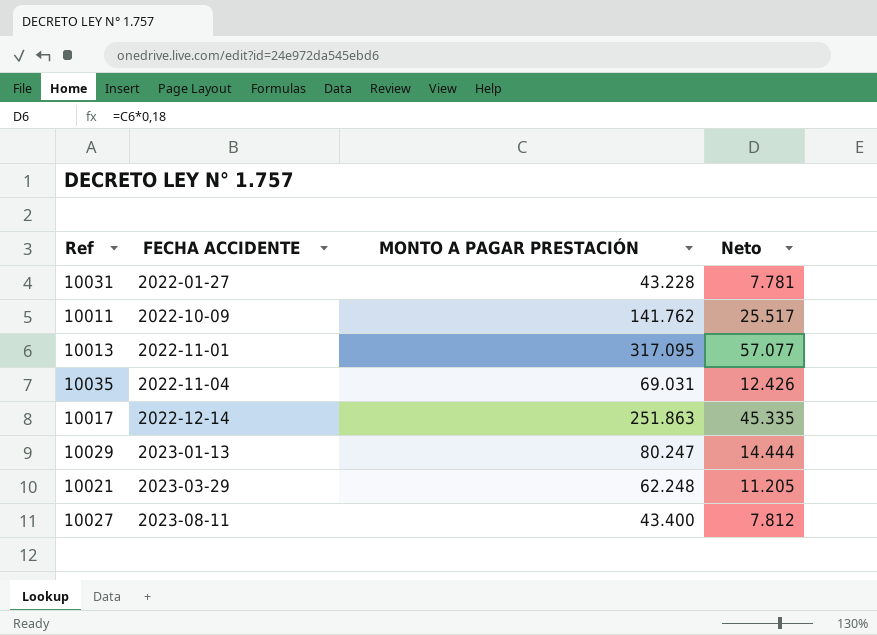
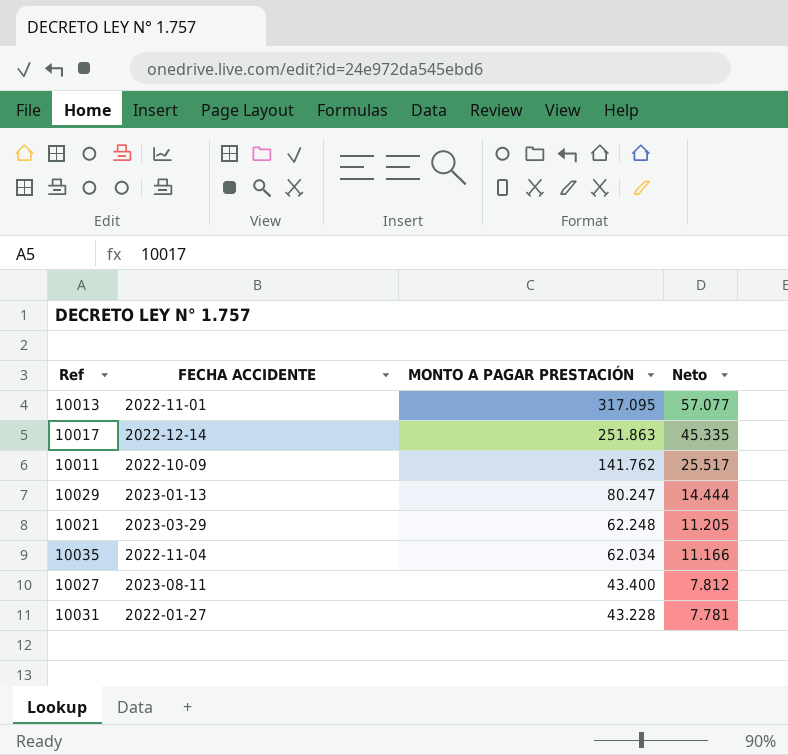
row order: FECHA ACCIDENTE ascending -> MONTO A PAGAR PRESTACIÓN descending
10035 | MONTO A PAGAR PRESTACIÓN: 69.031 -> 62.034
10035 | Neto: 12.426 -> 11.166

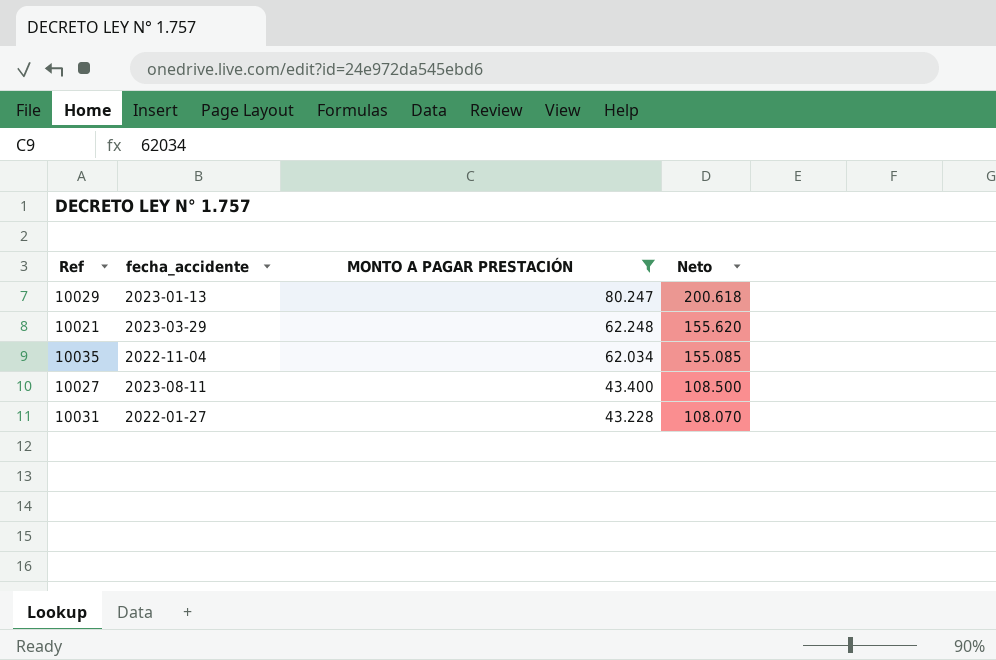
filter: none -> MONTO A PAGAR PRESTACIÓN <= 80.247
column name: FECHA ACCIDENTE -> fecha_accidente
column Neto | formula: [MONTO A PAGAR PRESTACIÓN] * 0,18 -> [MONTO A PAGAR PRESTACIÓN] * 2,5

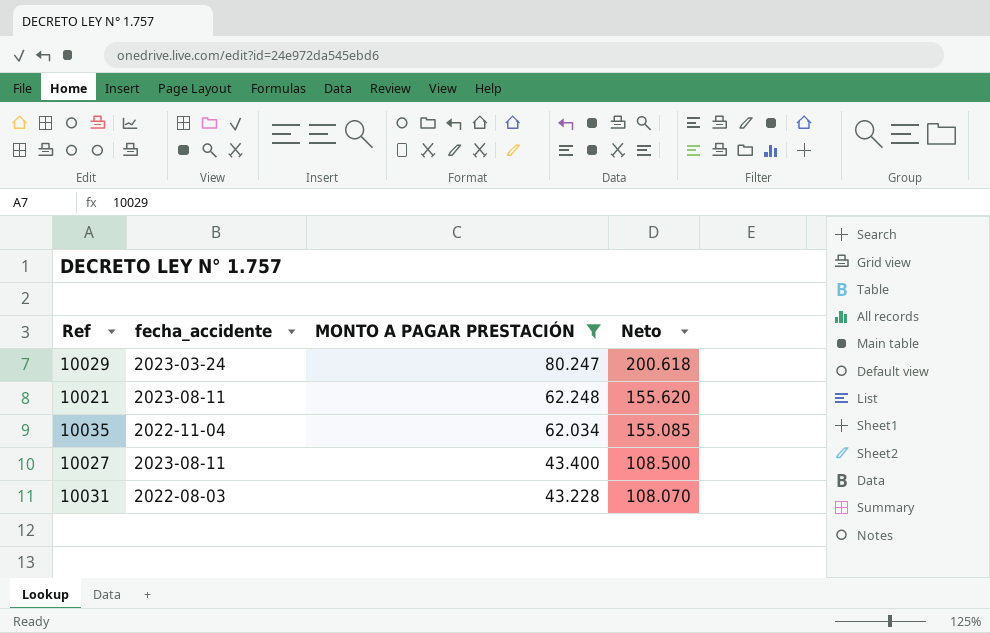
10029 | fecha_accidente: 2023-01-13 -> 2023-03-24
10021 | fecha_accidente: 2023-03-29 -> 2023-08-11
10031 | fecha_accidente: 2022-01-27 -> 2022-08-03

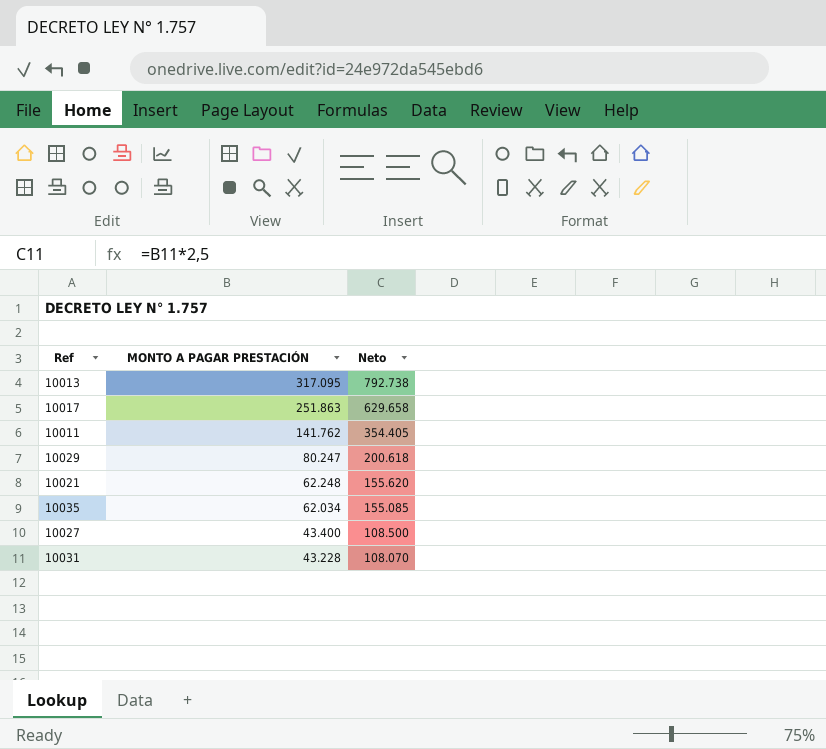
filter: MONTO A PAGAR PRESTACIÓN <= 80.247 -> none
column fecha_accidente | position: 2 -> none

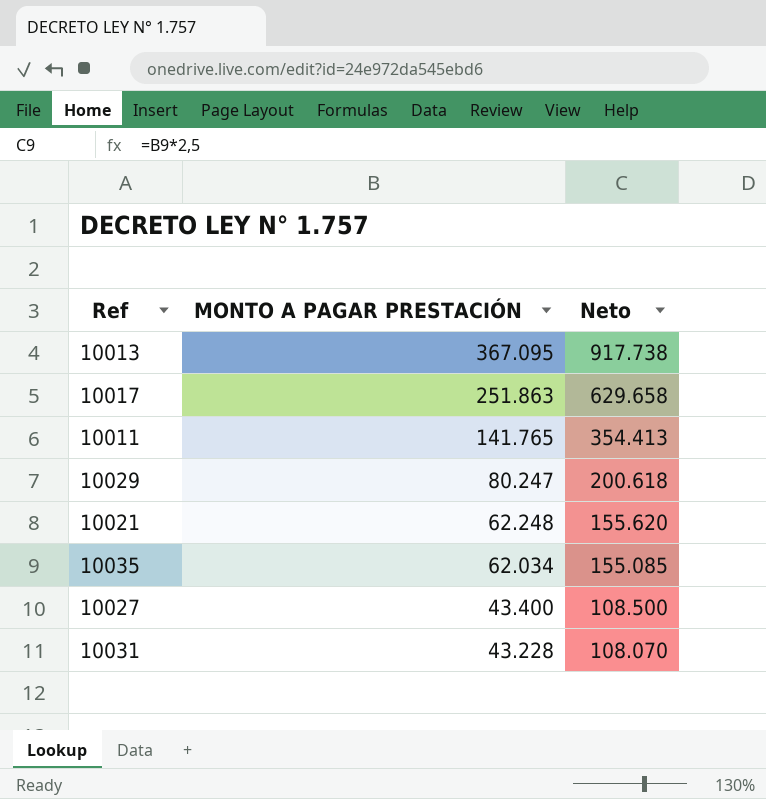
10013 | MONTO A PAGAR PRESTACIÓN: 317.095 -> 367.095
10013 | Neto: 792.738 -> 917.738
10011 | MONTO A PAGAR PRESTACIÓN: 141.762 -> 141.765
10011 | Neto: 354.405 -> 354.413

